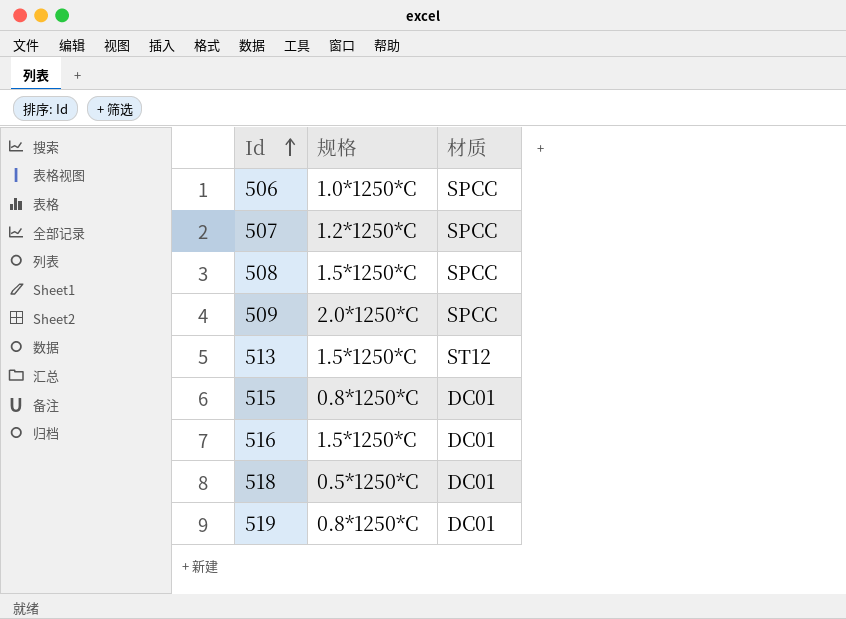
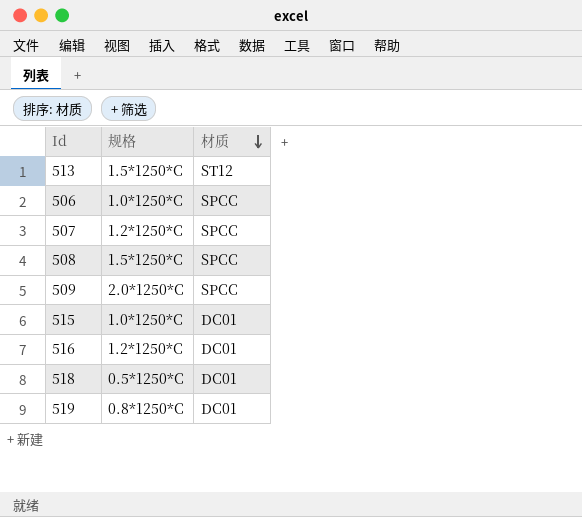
row order: Id ascending -> 材质 descending
515 | 规格: 0.8*1250*C -> 1.0*1250*C
516 | 规格: 1.5*1250*C -> 1.2*1250*C

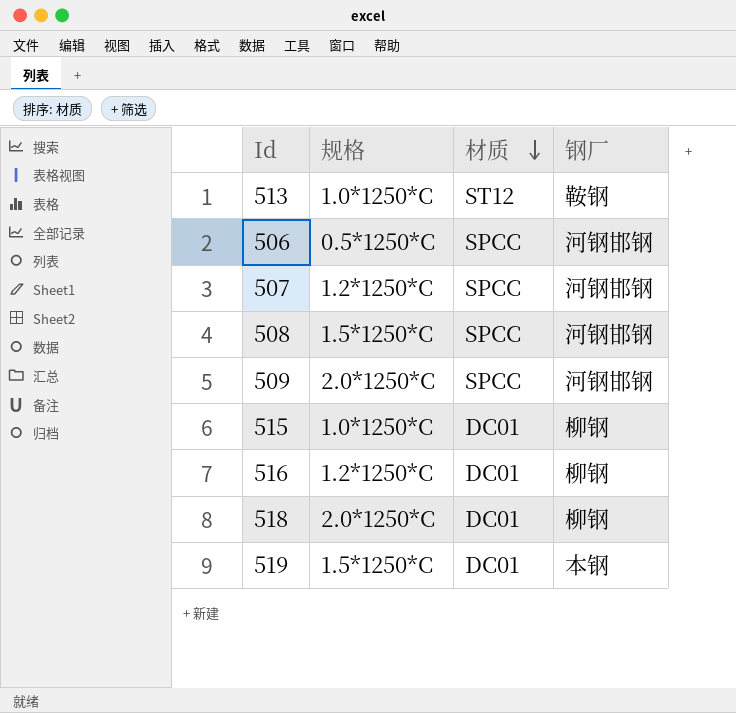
column 钢厂 | position: none -> 4
513 | 规格: 1.5*1250*C -> 1.0*1250*C
506 | 规格: 1.0*1250*C -> 0.5*1250*C
518 | 规格: 0.5*1250*C -> 2.0*1250*C
519 | 规格: 0.8*1250*C -> 1.5*1250*C

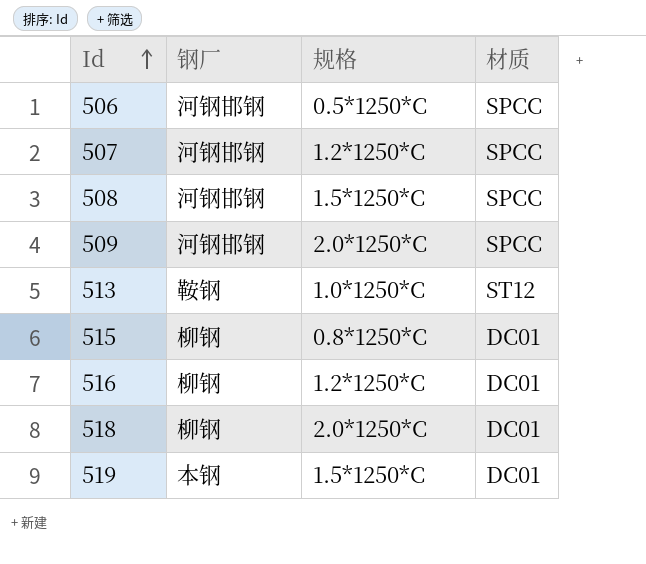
row order: 材质 descending -> Id ascending
column 钢厂 | position: 4 -> 2
515 | 规格: 1.0*1250*C -> 0.8*1250*C

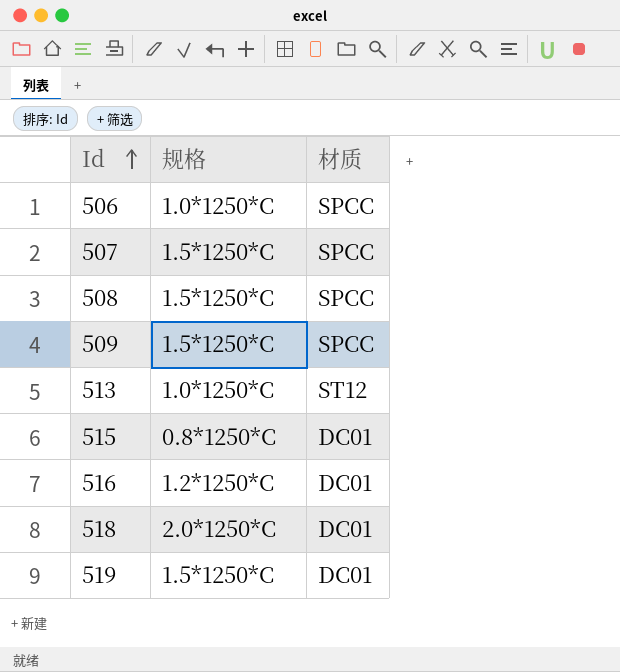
column 钢厂 | position: 2 -> none
506 | 规格: 0.5*1250*C -> 1.0*1250*C
507 | 规格: 1.2*1250*C -> 1.5*1250*C
509 | 规格: 2.0*1250*C -> 1.5*1250*C

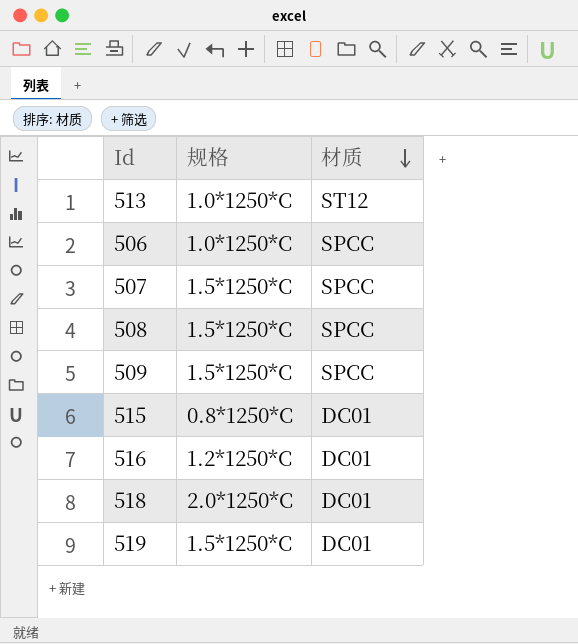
row order: Id ascending -> 材质 descending

